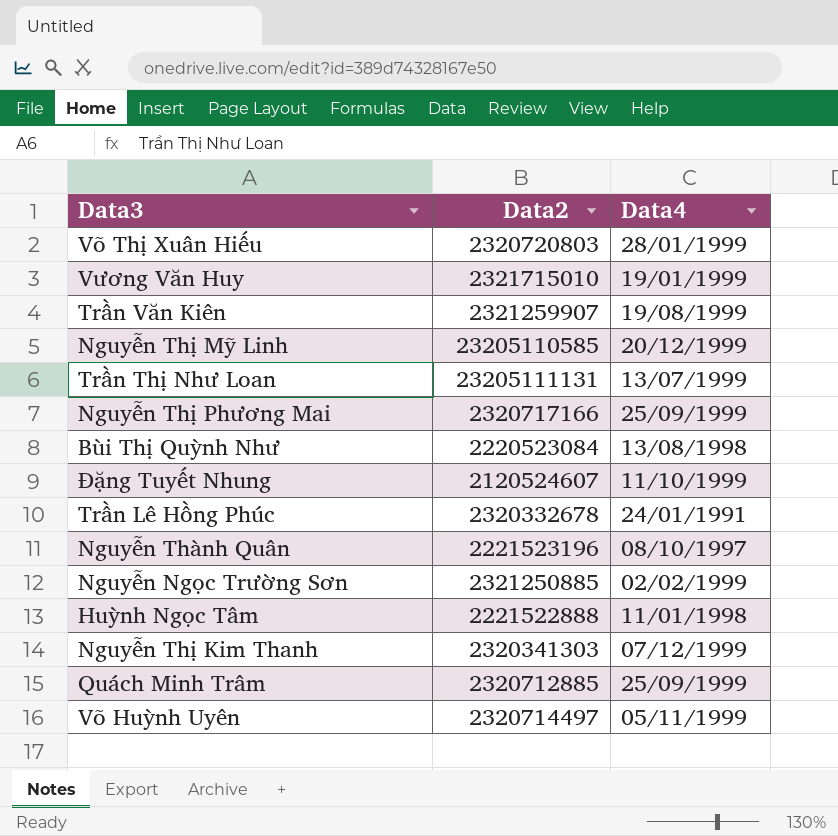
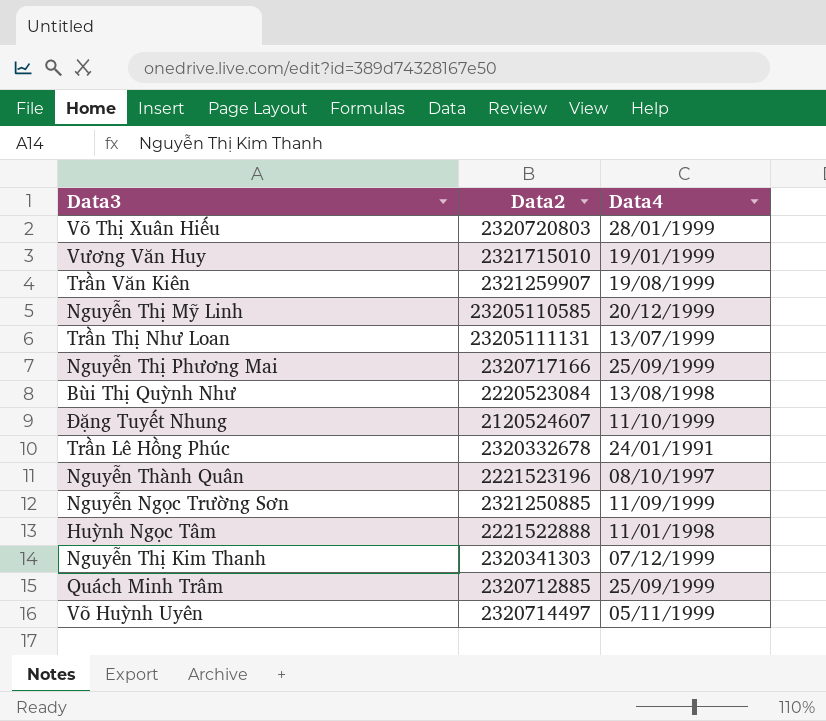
Nguyễn Ngọc Trường Sơn | Data4: 02/02/1999 -> 11/09/1999

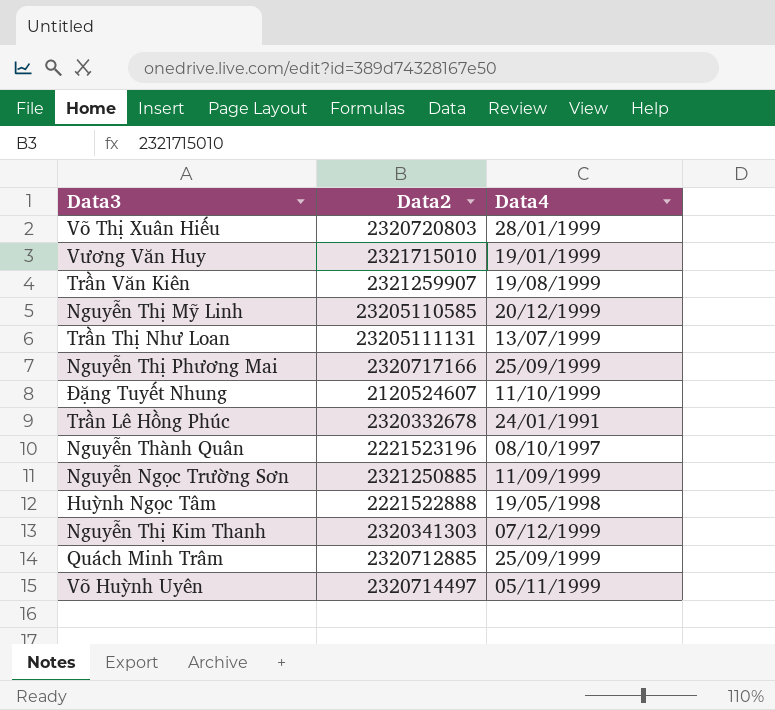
row Bùi Thị Quỳnh Như: 2220523084 | 13/08/1998 -> none
Huỳnh Ngọc Tâm | Data4: 11/01/1998 -> 19/05/1998

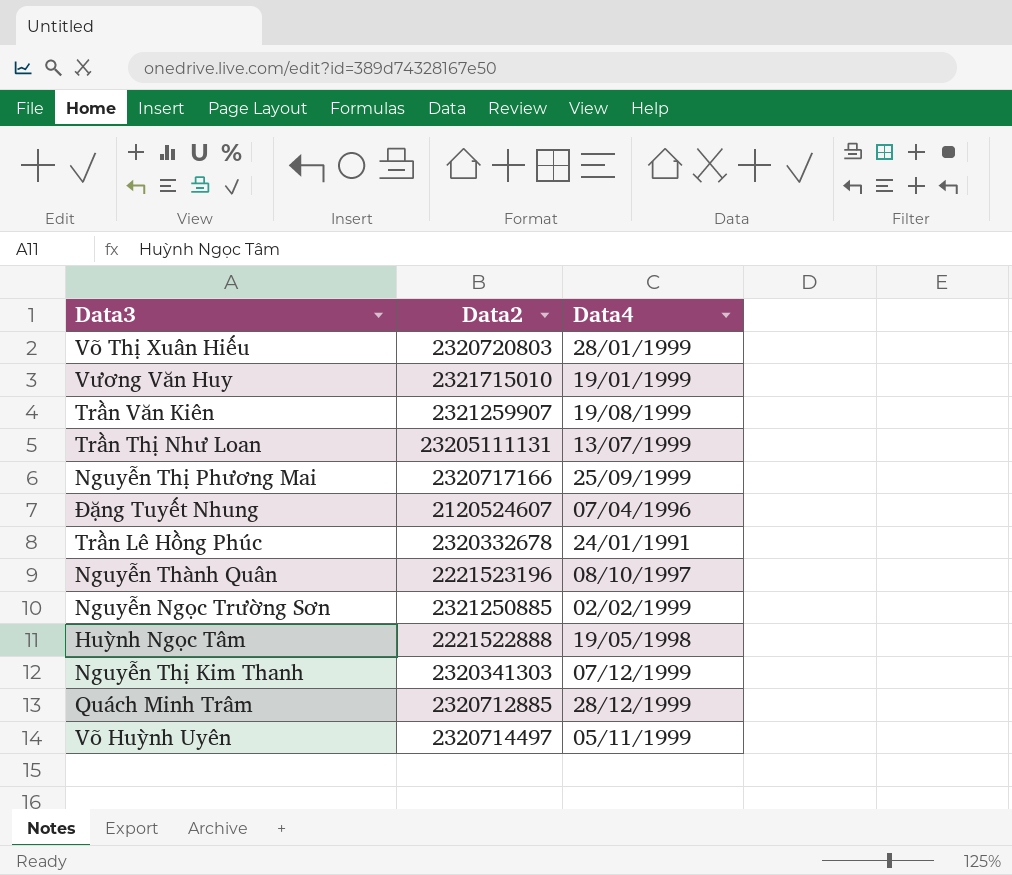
row Nguyễn Thị Mỹ Linh: 23205110585 | 20/12/1999 -> none
Đặng Tuyết Nhung | Data4: 11/10/1999 -> 07/04/1996
Nguyễn Ngọc Trường Sơn | Data4: 11/09/1999 -> 02/02/1999
Quách Minh Trâm | Data4: 25/09/1999 -> 28/12/1999

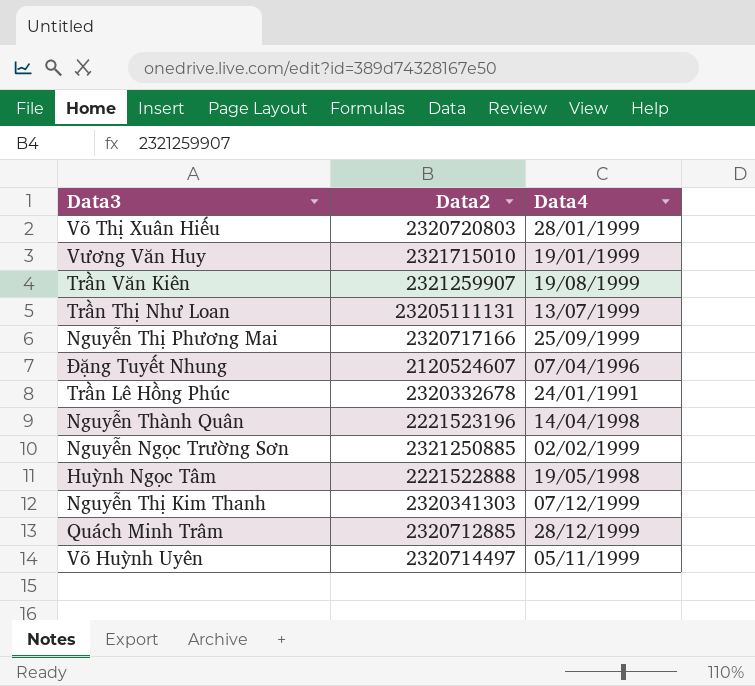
Nguyễn Thành Quân | Data4: 08/10/1997 -> 14/04/1998

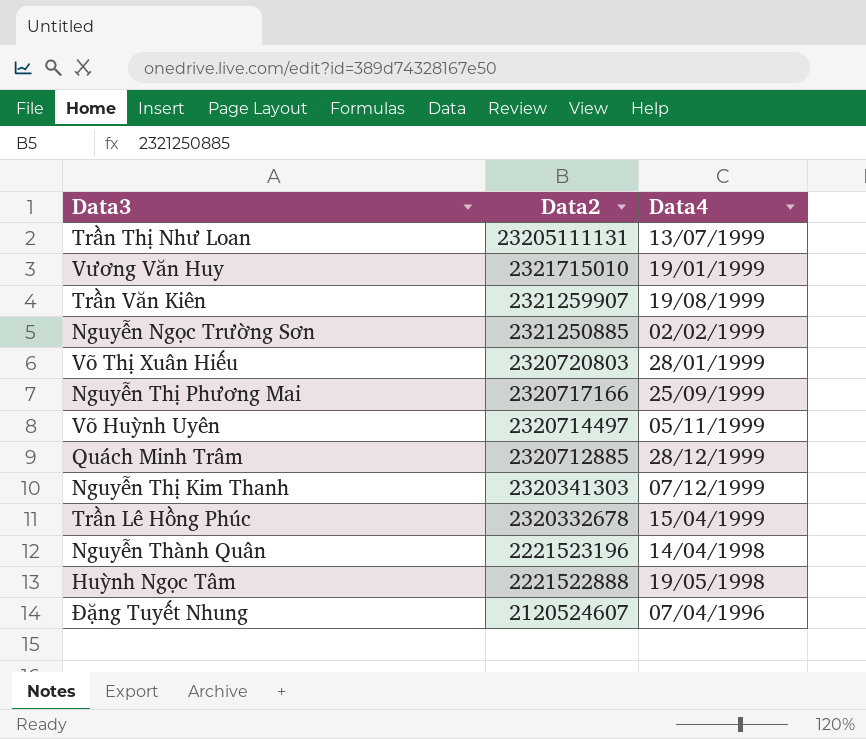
row order: none -> Data2 descending
Trần Lê Hồng Phúc | Data4: 24/01/1991 -> 15/04/1999

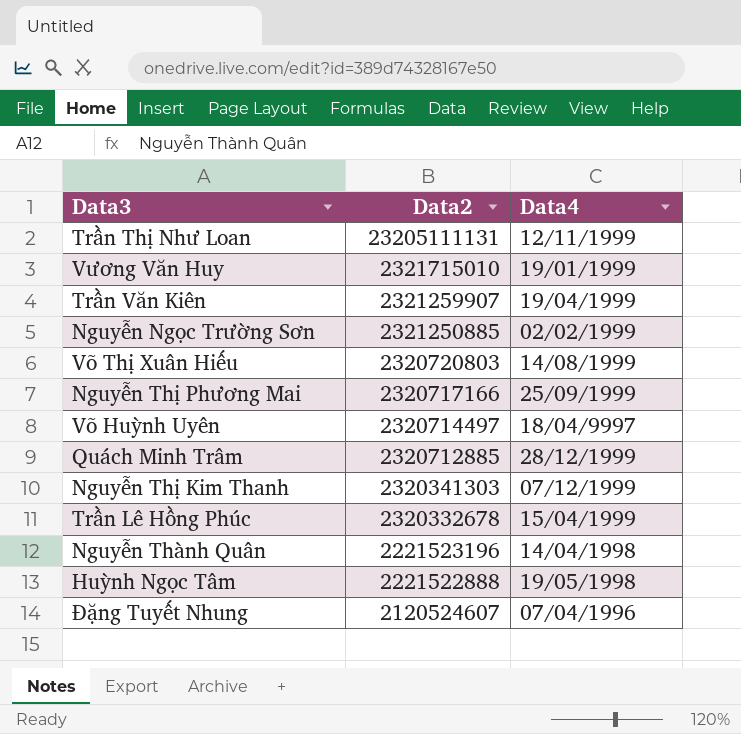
Trần Thị Như Loan | Data4: 13/07/1999 -> 12/11/1999
Trần Văn Kiên | Data4: 19/08/1999 -> 19/04/1999
Võ Thị Xuân Hiếu | Data4: 28/01/1999 -> 14/08/1999
Võ Huỳnh Uyên | Data4: 05/11/1999 -> 18/04/9997

